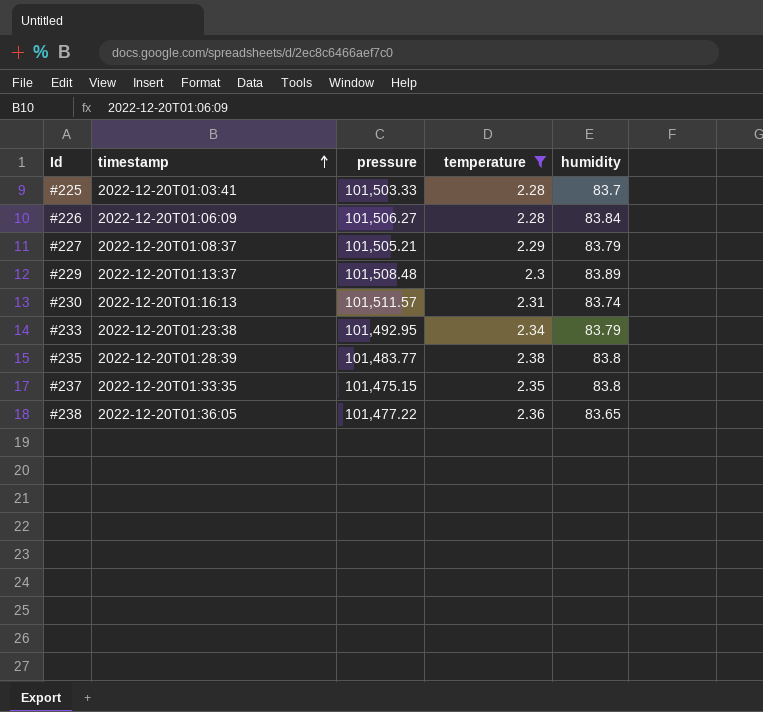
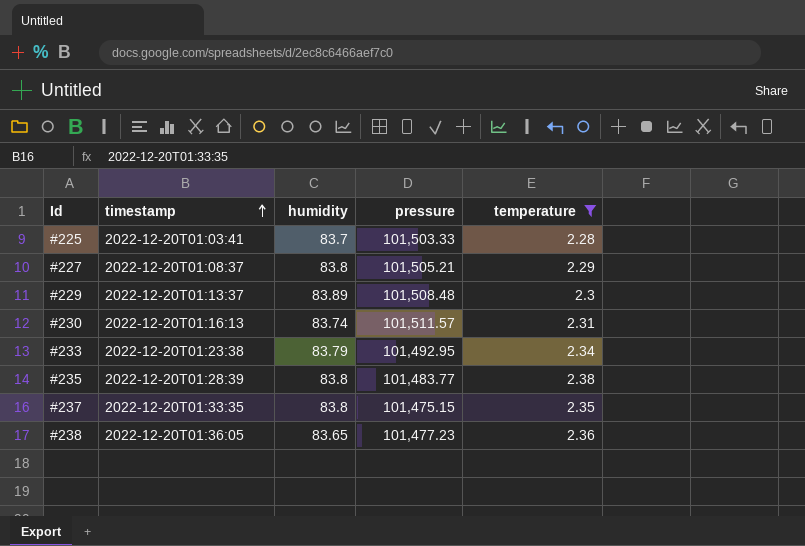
column humidity | position: 5 -> 3
row #226: 2022-12-20T01:06:09 | 101,506.27 | 2.28 | 83.84 -> none
#227 | humidity: 83.79 -> 83.8
#238 | pressure: 101,477.22 -> 101,477.23

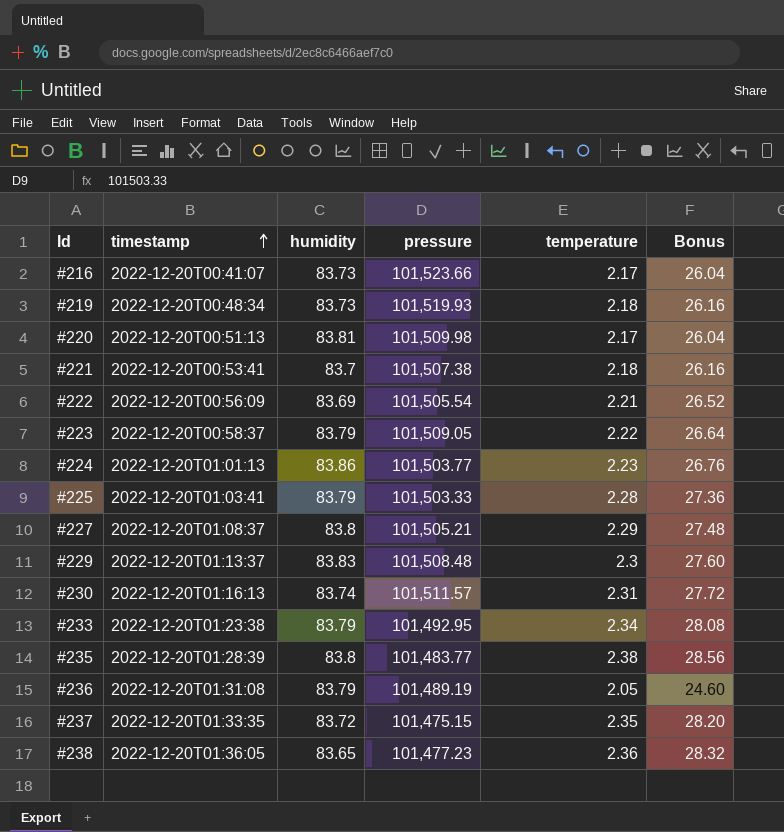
filter: temperature >= 2.28 -> none
column Bonus | formula: none -> [temperature] * 12
#225 | humidity: 83.7 -> 83.79
#229 | humidity: 83.89 -> 83.83
#237 | humidity: 83.8 -> 83.72

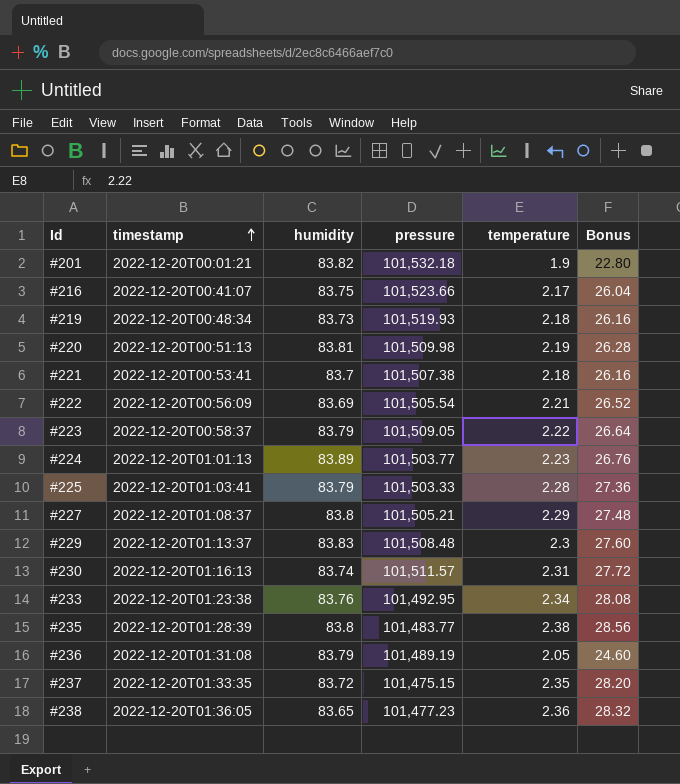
row #201: none -> 2022-12-20T00:01:21 | 83.82 | 101,532.18 | 1.9 | 22.80
#216 | humidity: 83.73 -> 83.75
#220 | temperature: 2.17 -> 2.19
#220 | Bonus: 26.04 -> 26.28
#224 | humidity: 83.86 -> 83.89
#233 | humidity: 83.79 -> 83.76

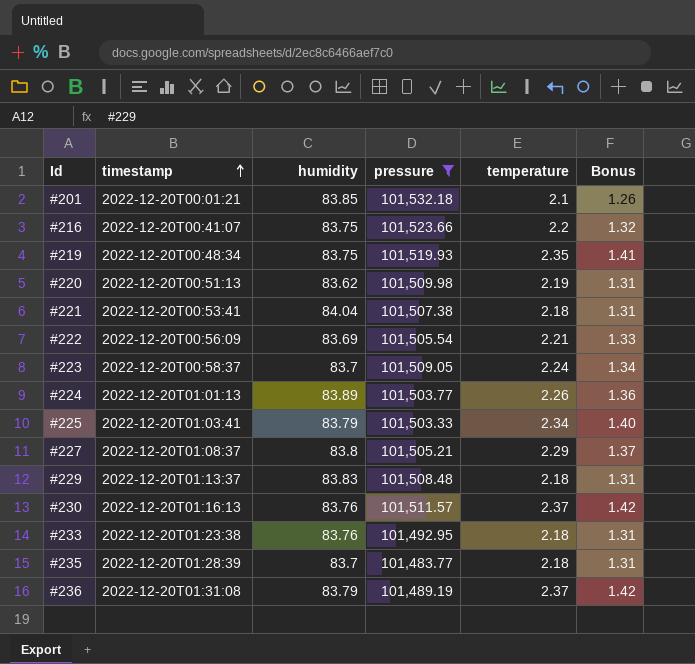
filter: none -> pressure >= 101,483.77
column Bonus | formula: [temperature] * 12 -> [temperature] * 0.6
#201 | humidity: 83.82 -> 83.85
#201 | temperature: 1.9 -> 2.1
#216 | temperature: 2.17 -> 2.2
#219 | humidity: 83.73 -> 83.75
#219 | temperature: 2.18 -> 2.35
#220 | humidity: 83.81 -> 83.62
#221 | humidity: 83.7 -> 84.04
#223 | humidity: 83.79 -> 83.7
#223 | temperature: 2.22 -> 2.24
#224 | temperature: 2.23 -> 2.26
#225 | temperature: 2.28 -> 2.34
#229 | temperature: 2.3 -> 2.18
#230 | humidity: 83.74 -> 83.76
#230 | temperature: 2.31 -> 2.37
#233 | temperature: 2.34 -> 2.18
#235 | humidity: 83.8 -> 83.7
#235 | temperature: 2.38 -> 2.18
#236 | temperature: 2.05 -> 2.37

